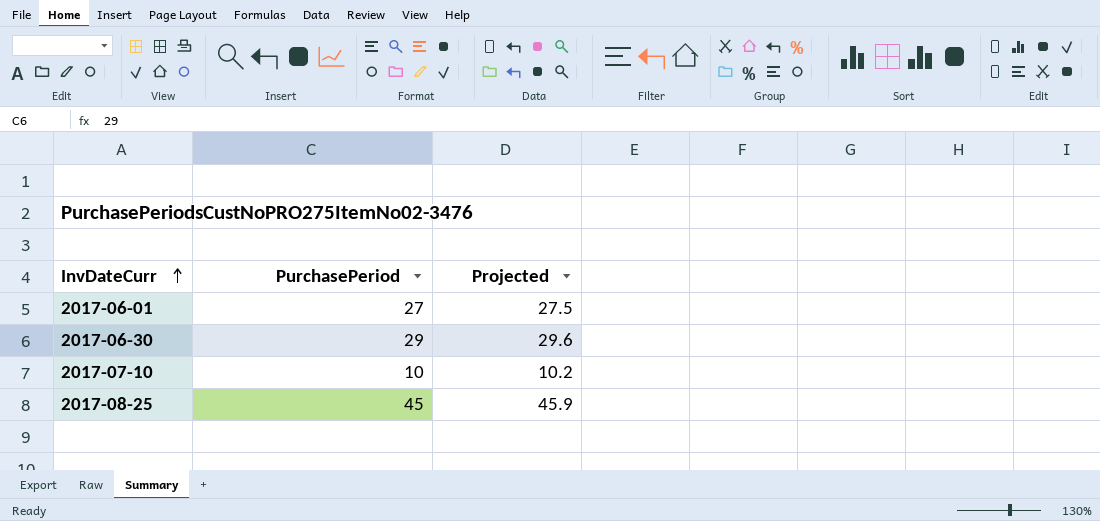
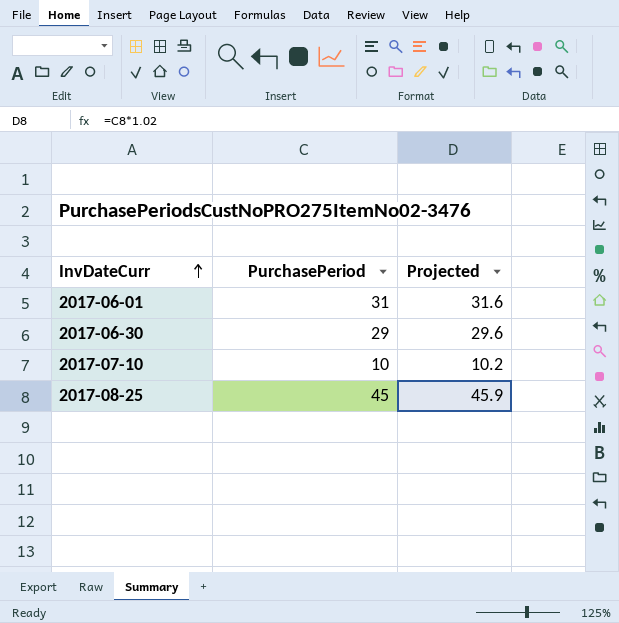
2017-06-01 | PurchasePeriod: 27 -> 31
2017-06-01 | Projected: 27.5 -> 31.6

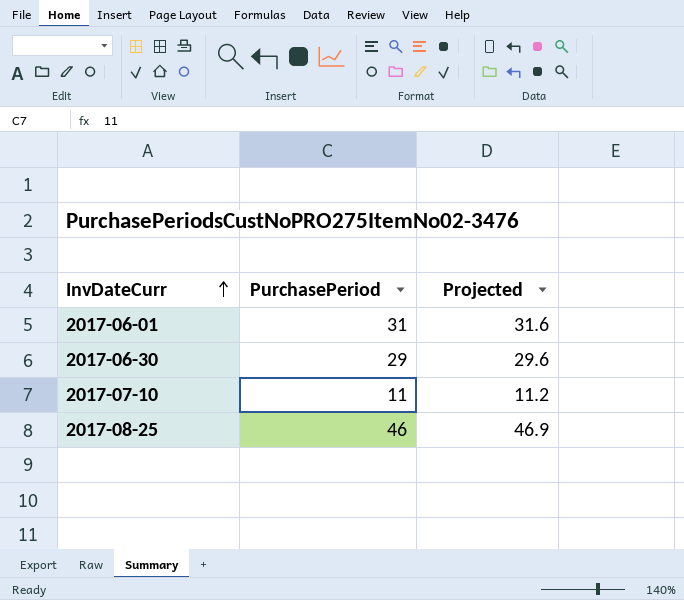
2017-07-10 | PurchasePeriod: 10 -> 11
2017-07-10 | Projected: 10.2 -> 11.2
2017-08-25 | PurchasePeriod: 45 -> 46
2017-08-25 | Projected: 45.9 -> 46.9

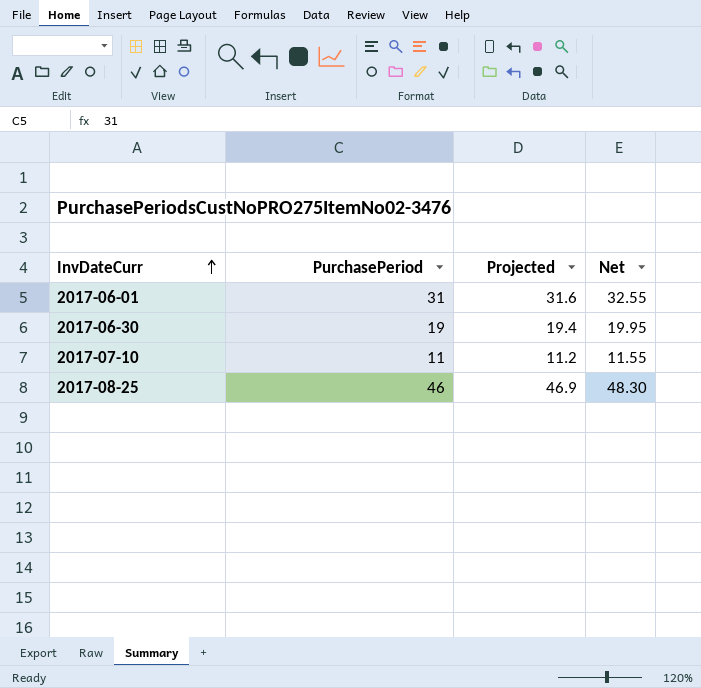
column Net | formula: none -> [PurchasePeriod] * 1.05
2017-06-30 | PurchasePeriod: 29 -> 19
2017-06-30 | Projected: 29.6 -> 19.4

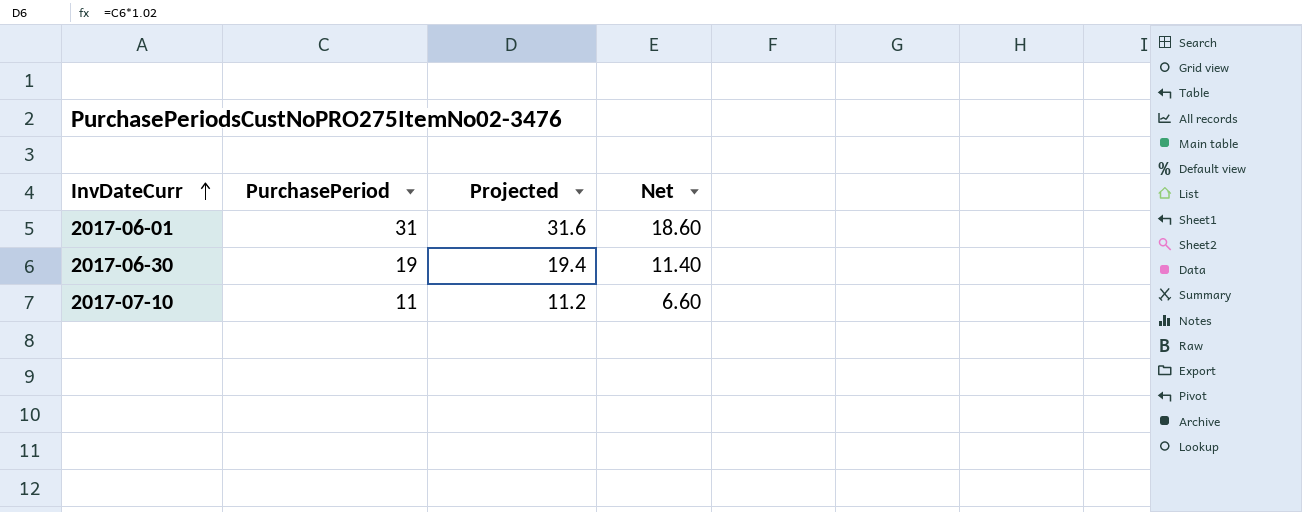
column Net | formula: [PurchasePeriod] * 1.05 -> [PurchasePeriod] * 0.6
row 2017-08-25: 46 | 46.9 | 48.30 -> none

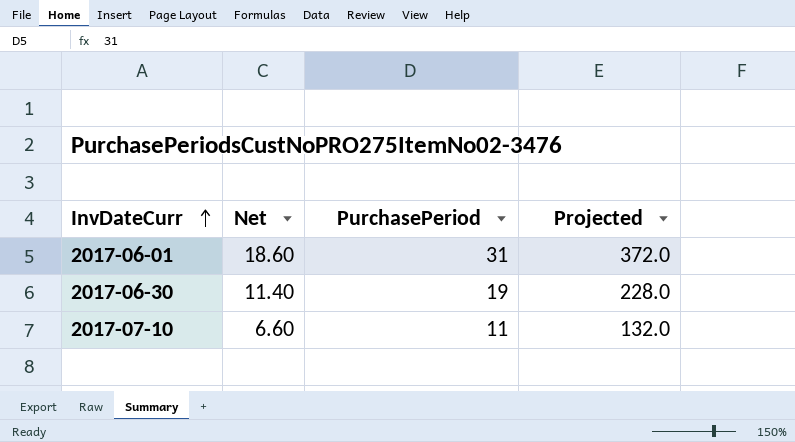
column Net | position: 4 -> 2
column Projected | formula: [PurchasePeriod] * 1.02 -> [PurchasePeriod] * 12

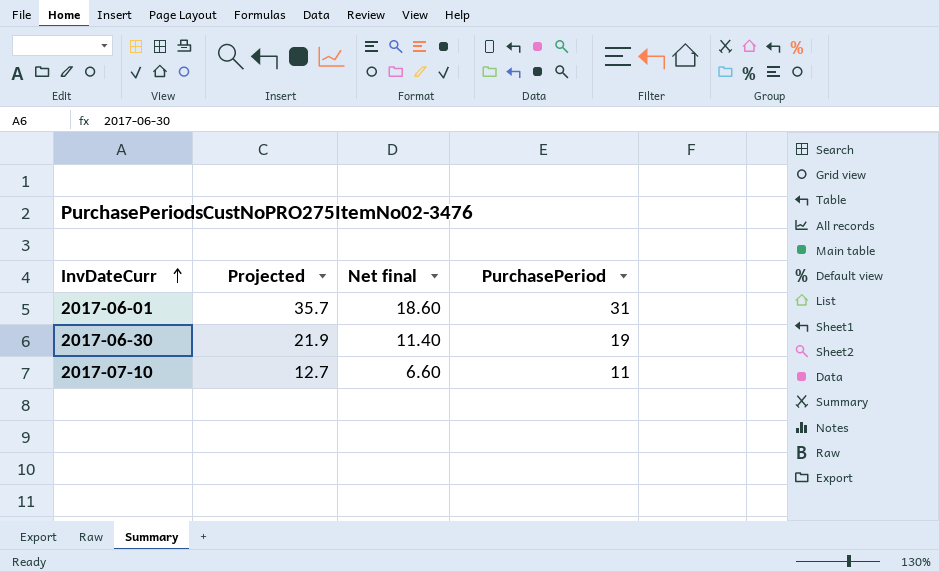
column Projected | formula: [PurchasePeriod] * 12 -> [PurchasePeriod] * 1.15
column Projected | position: 4 -> 2
column name: Net -> Net final

